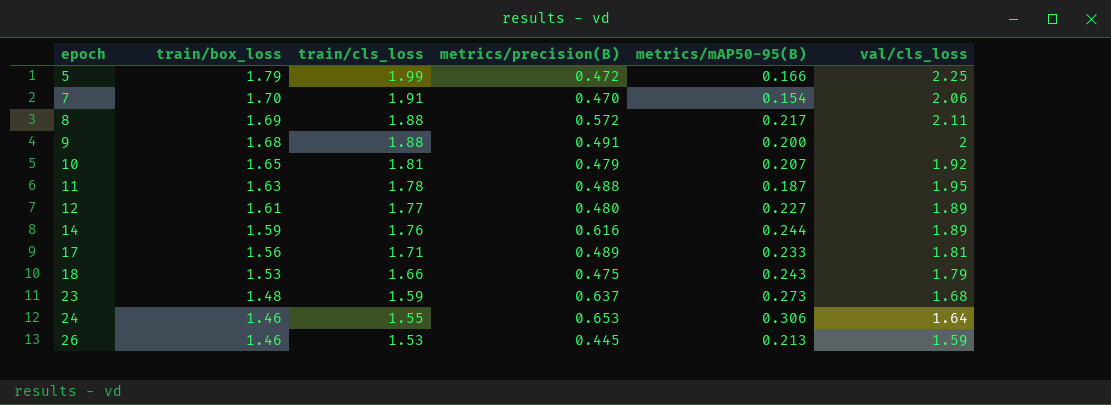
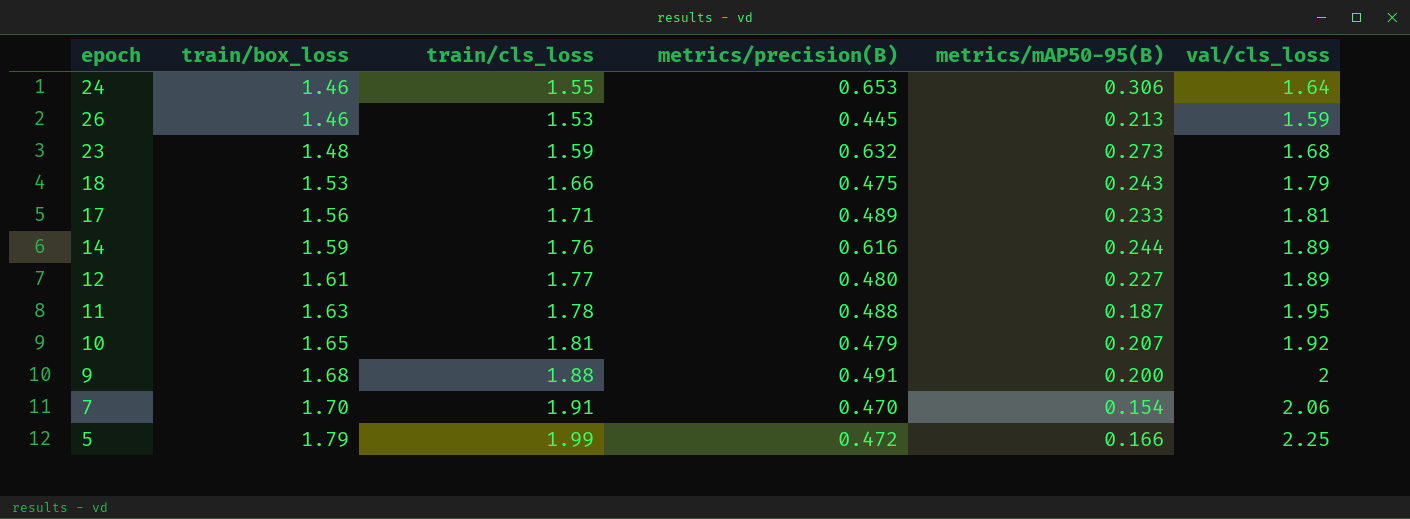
row order: epoch ascending -> train/box_loss ascending
row 8: 1.69 | 1.88 | 0.572 | 0.217 | 2.11 -> none
23 | metrics/precision(B): 0.637 -> 0.632

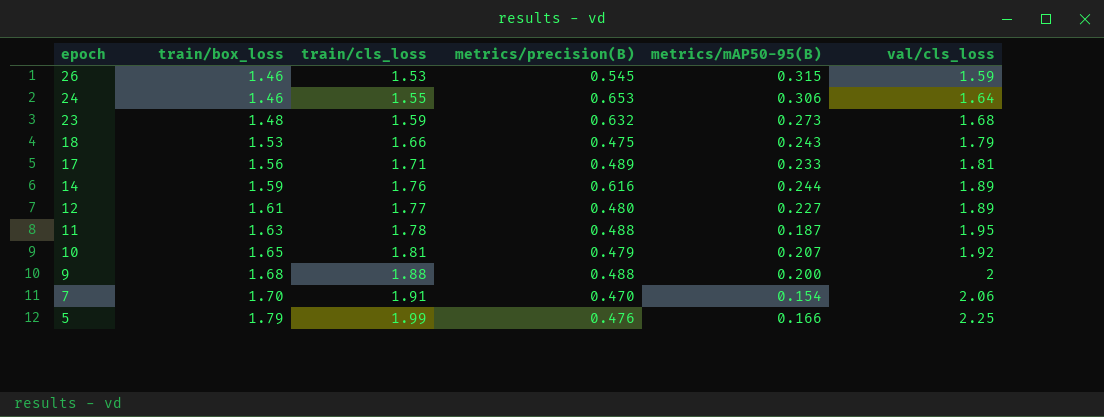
row order: train/box_loss ascending -> epoch descending
26 | metrics/precision(B): 0.445 -> 0.545
26 | metrics/mAP50-95(B): 0.213 -> 0.315
9 | metrics/precision(B): 0.491 -> 0.488
5 | metrics/precision(B): 0.472 -> 0.476

